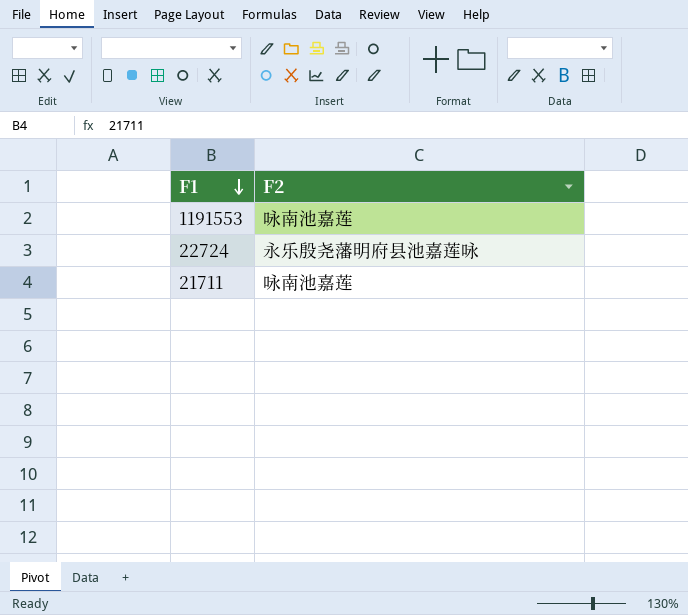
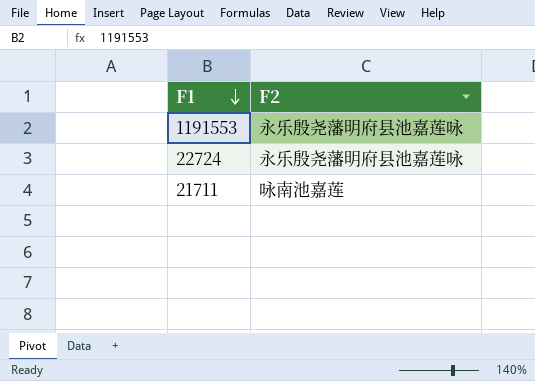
1191553 | F2: 咏南池嘉莲 -> 永乐殷尧藩明府县池嘉莲咏

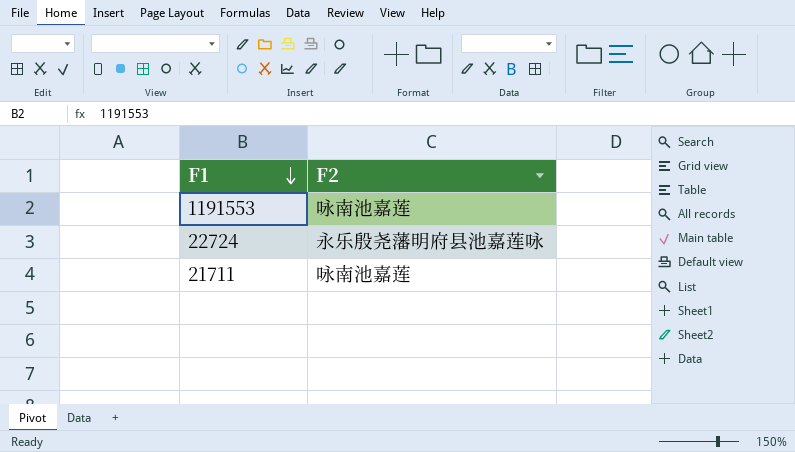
1191553 | F2: 永乐殷尧藩明府县池嘉莲咏 -> 咏南池嘉莲

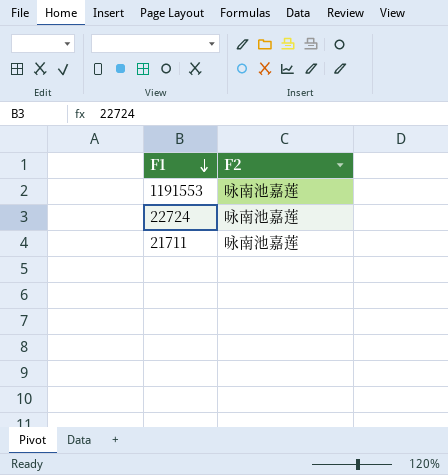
22724 | F2: 永乐殷尧藩明府县池嘉莲咏 -> 咏南池嘉莲

